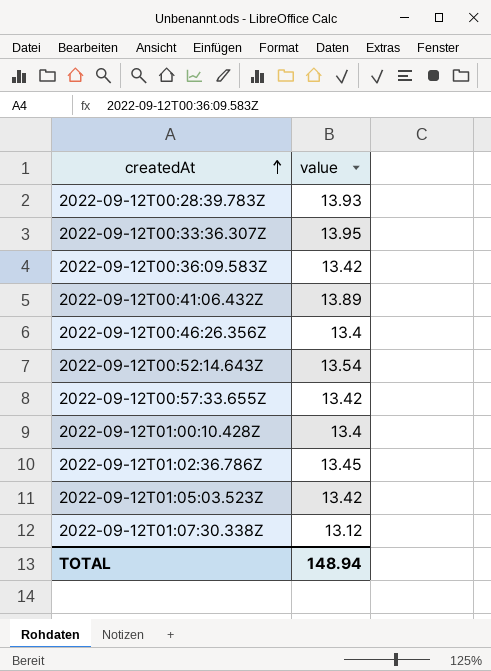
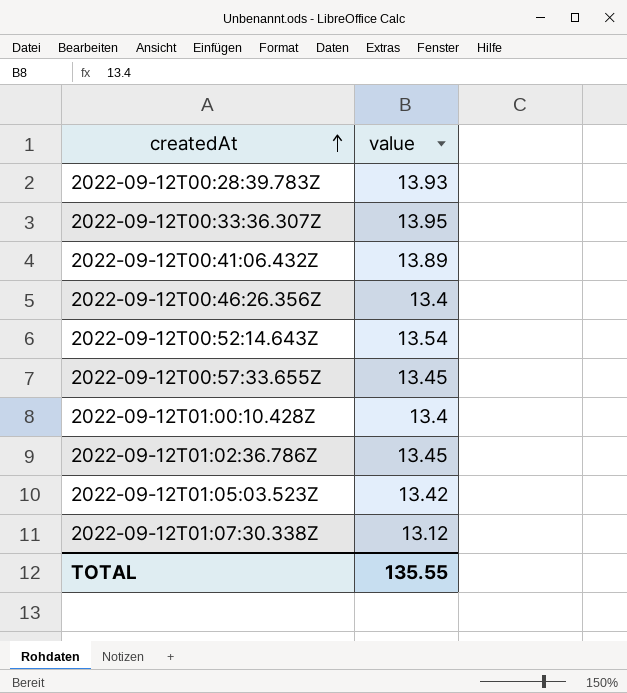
row 2022-09-12T00:36:09.583Z: 13.42 -> none
2022-09-12T00:57:33.655Z | value: 13.42 -> 13.45
TOTAL | value: 148.94 -> 135.55

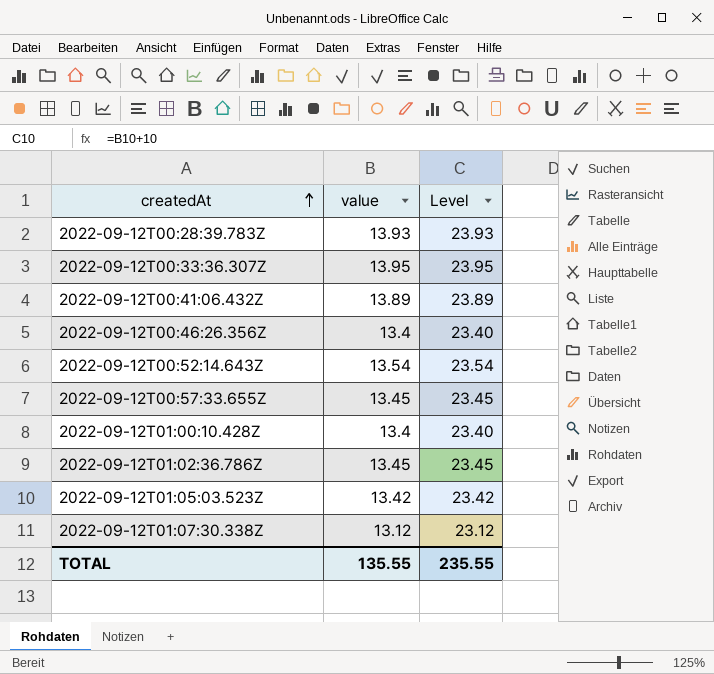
column Level | formula: none -> [value] + 10

